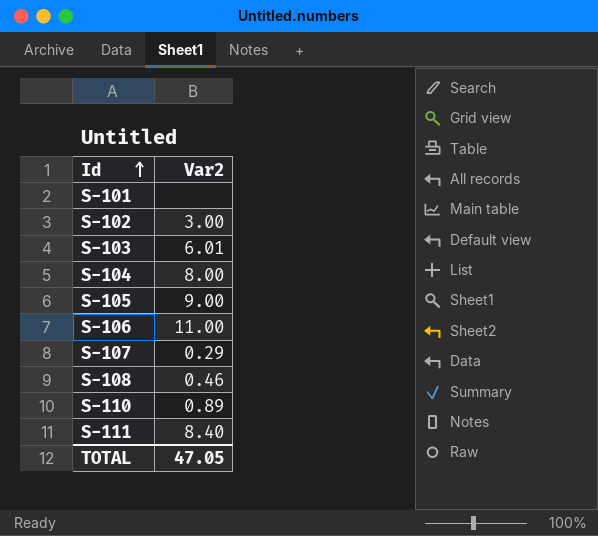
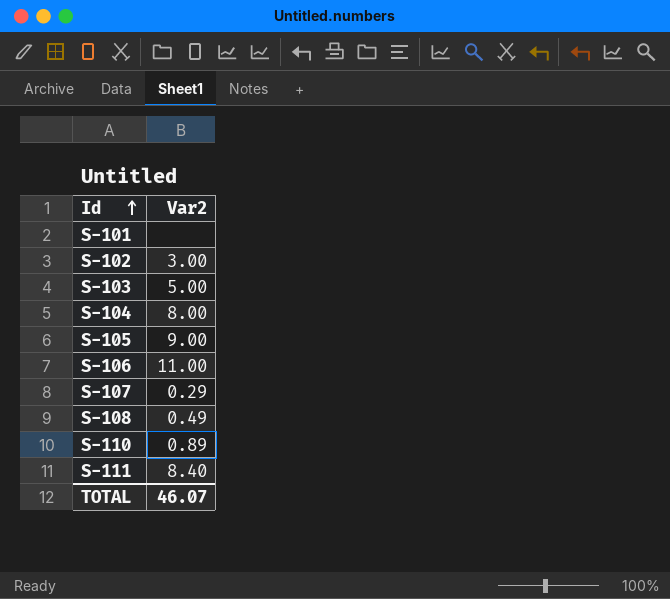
S-103 | Var2: 6.01 -> 5.00
S-108 | Var2: 0.46 -> 0.49
TOTAL | Var2: 47.05 -> 46.07

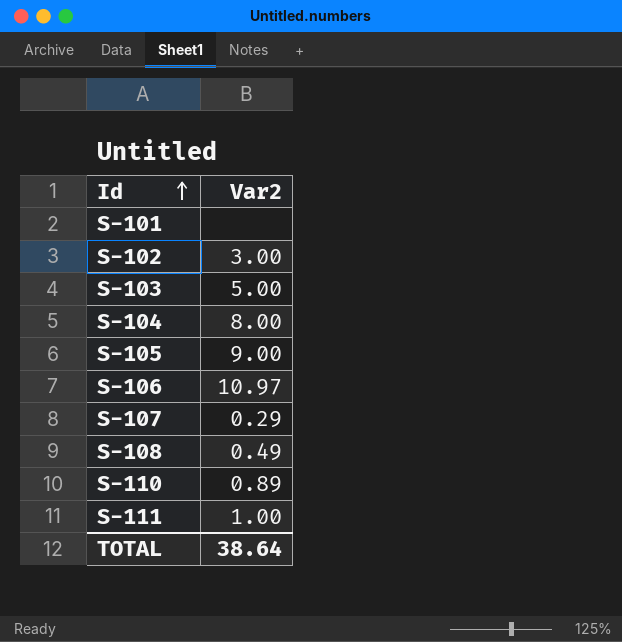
S-106 | Var2: 11.00 -> 10.97
S-111 | Var2: 8.40 -> 1.00
TOTAL | Var2: 46.07 -> 38.64

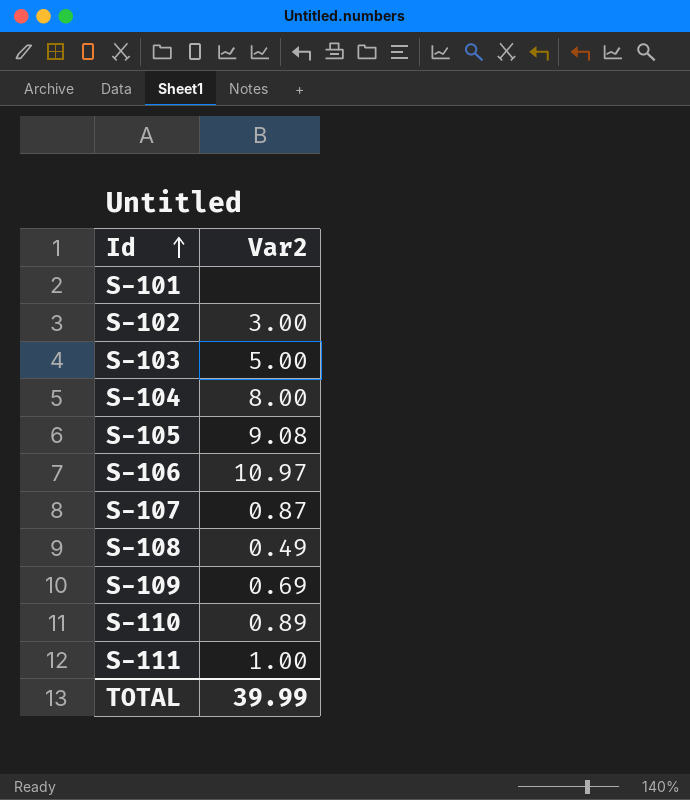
S-105 | Var2: 9.00 -> 9.08
S-107 | Var2: 0.29 -> 0.87
row S-109: none -> 0.69
TOTAL | Var2: 38.64 -> 39.99

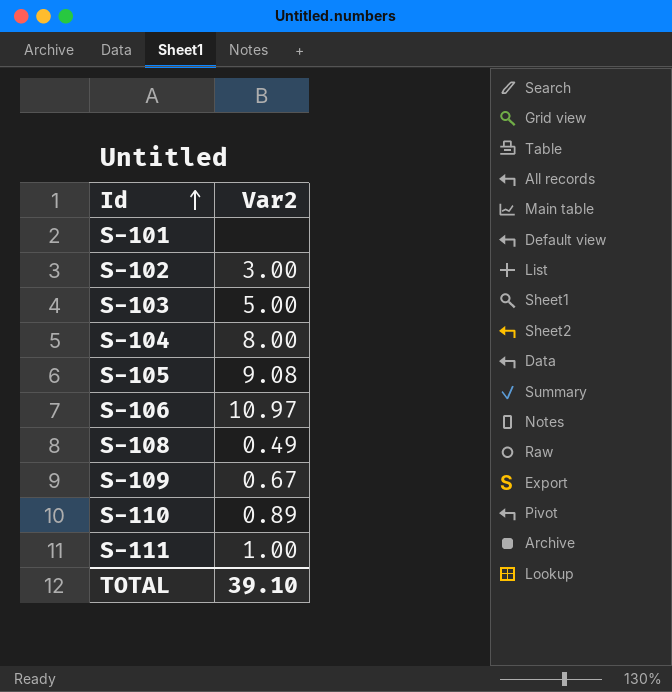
row S-107: 0.87 -> none
S-109 | Var2: 0.69 -> 0.67
TOTAL | Var2: 39.99 -> 39.10

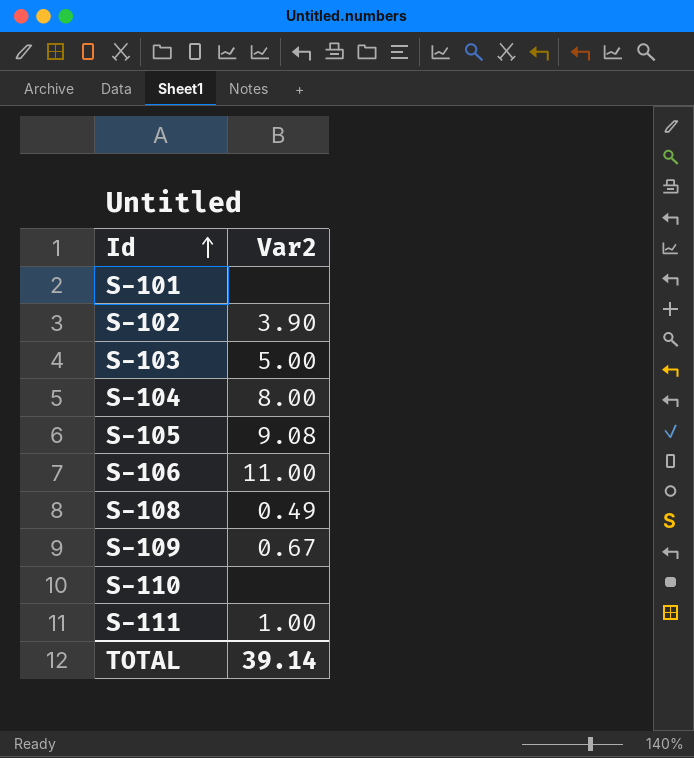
S-102 | Var2: 3.00 -> 3.90
S-106 | Var2: 10.97 -> 11.00
S-110 | Var2: 0.89 -> none
TOTAL | Var2: 39.10 -> 39.14

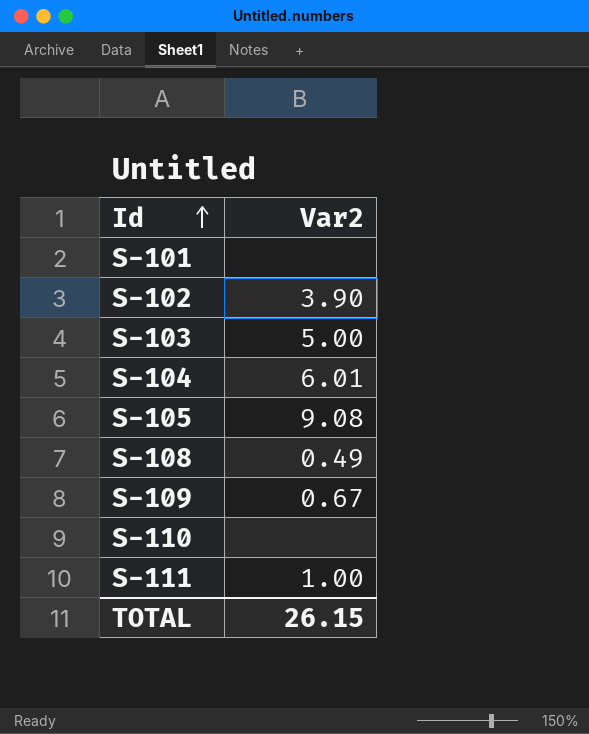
row S-106: 11.00 -> none
S-104 | Var2: 8.00 -> 6.01
TOTAL | Var2: 39.14 -> 26.15

